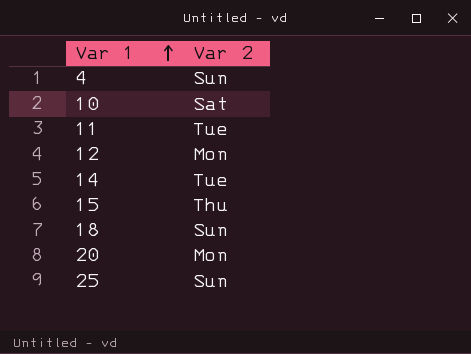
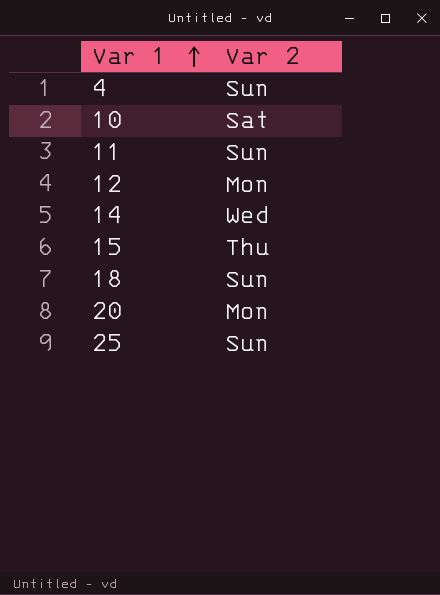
11 | Var 2: Tue -> Sun
14 | Var 2: Tue -> Wed

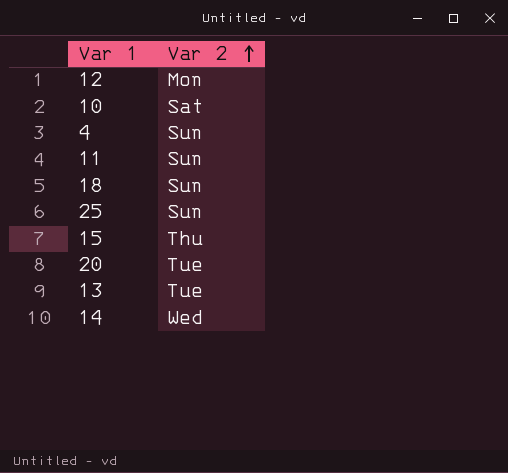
row order: Var 1 ascending -> Var 2 ascending
20 | Var 2: Mon -> Tue
row 13: none -> Tue

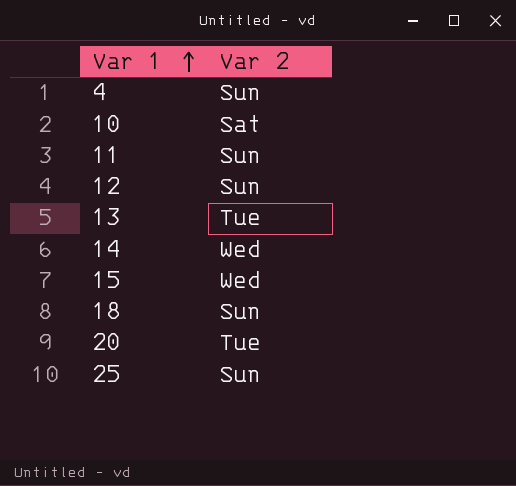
row order: Var 2 ascending -> Var 1 ascending
12 | Var 2: Mon -> Sun
15 | Var 2: Thu -> Wed

